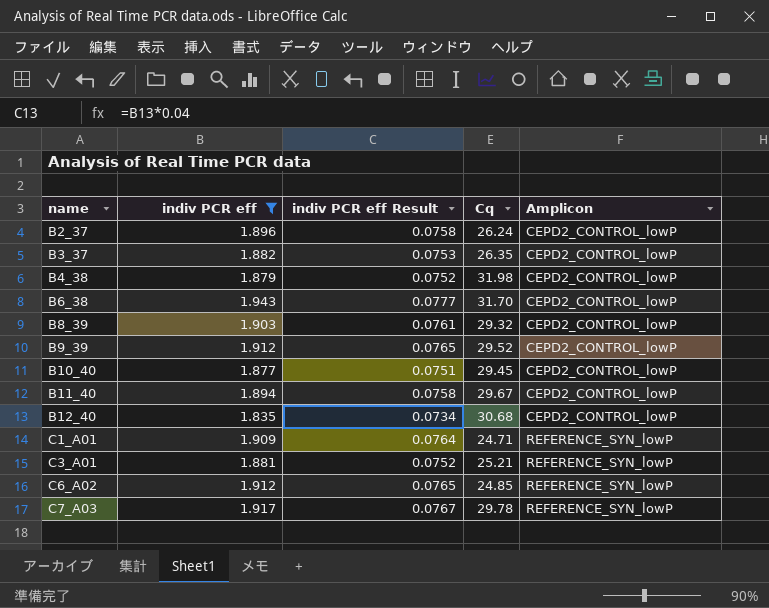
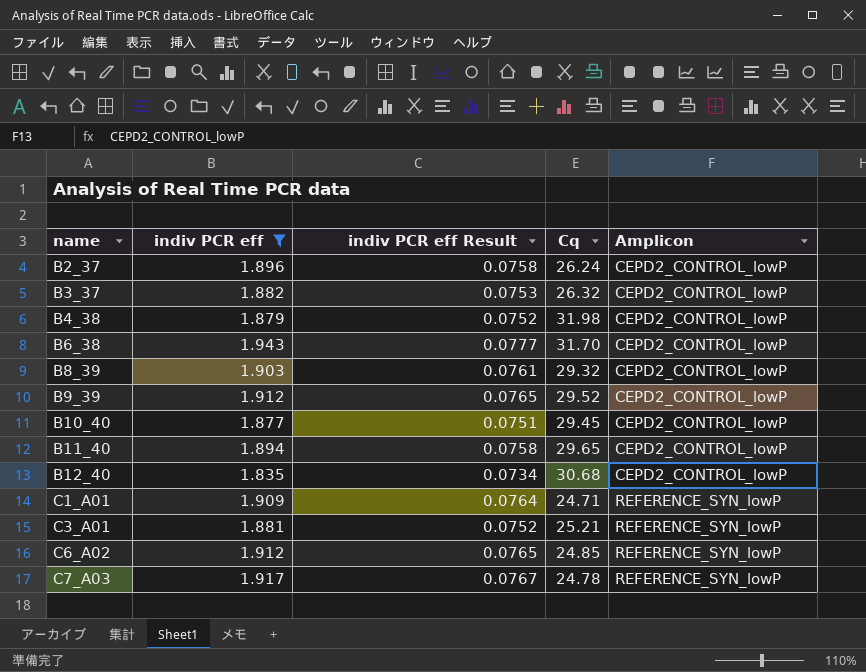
B3_37 | Cq: 26.35 -> 26.32
B11_40 | Cq: 29.67 -> 29.65
C7_A03 | Cq: 29.78 -> 24.78

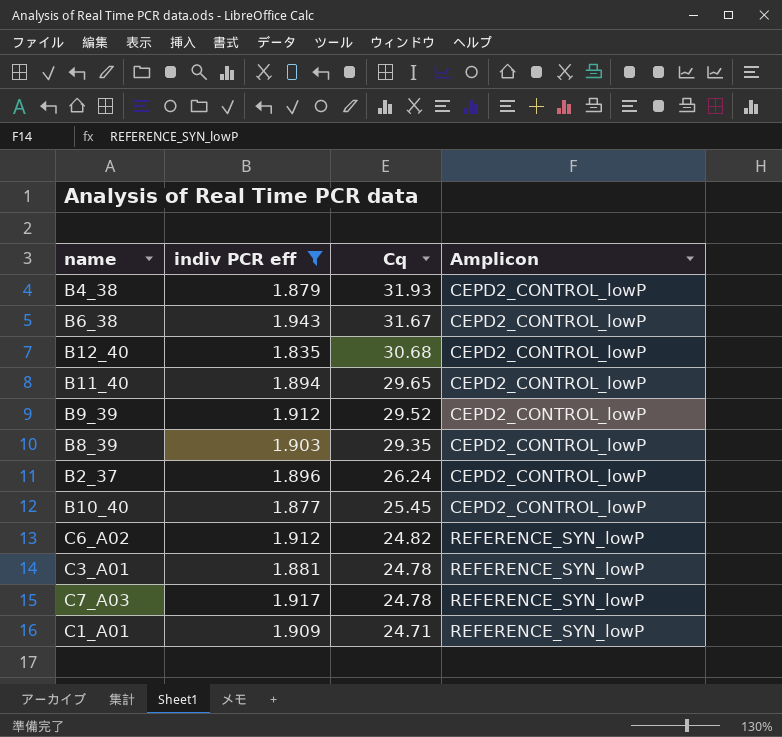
row order: name ascending -> Cq descending
column indiv PCR eff Result | formula: [indiv PCR eff] * 0.04 -> none
row B3_37: 1.882 | 0.0753 | 26.32 | CEPD2_CONTROL_lowP -> none
B4_38 | Cq: 31.98 -> 31.93
B6_38 | Cq: 31.70 -> 31.67
B8_39 | Cq: 29.32 -> 29.35
B10_40 | Cq: 29.45 -> 25.45
C6_A02 | Cq: 24.85 -> 24.82
C3_A01 | Cq: 25.21 -> 24.78

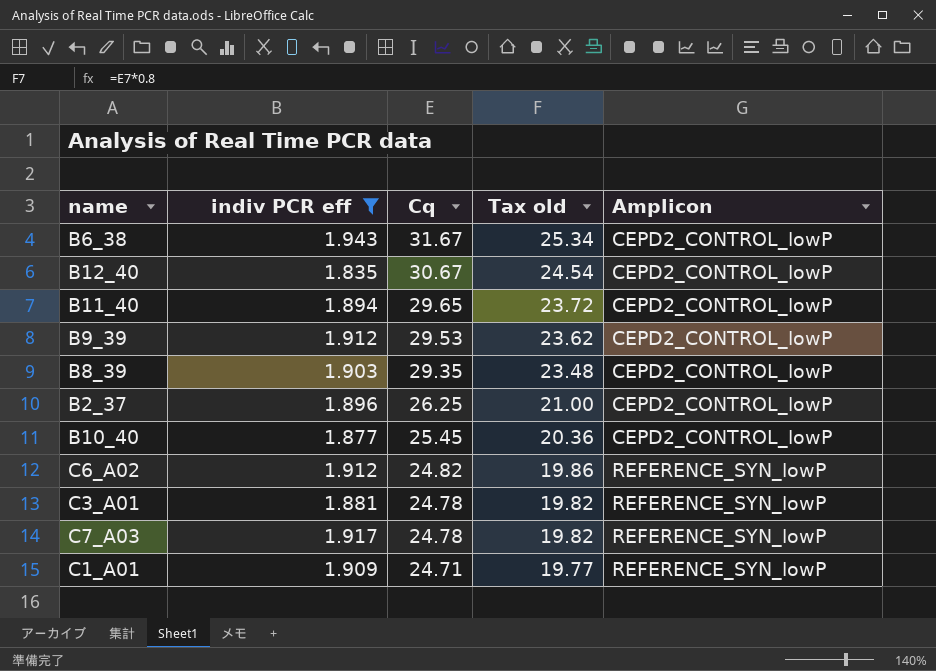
column Tax old | formula: none -> [Cq] * 0.8
row B4_38: 1.879 | 31.93 | CEPD2_CONTROL_lowP -> none
B12_40 | Cq: 30.68 -> 30.67
B9_39 | Cq: 29.52 -> 29.53
B2_37 | Cq: 26.24 -> 26.25

